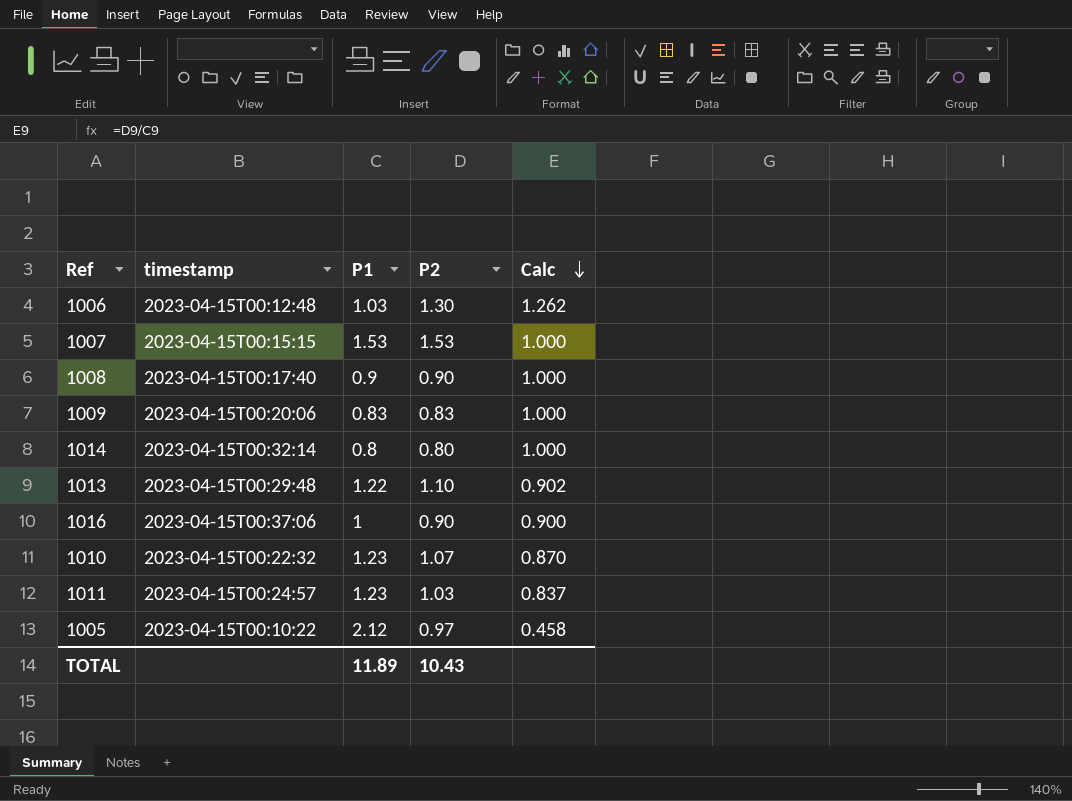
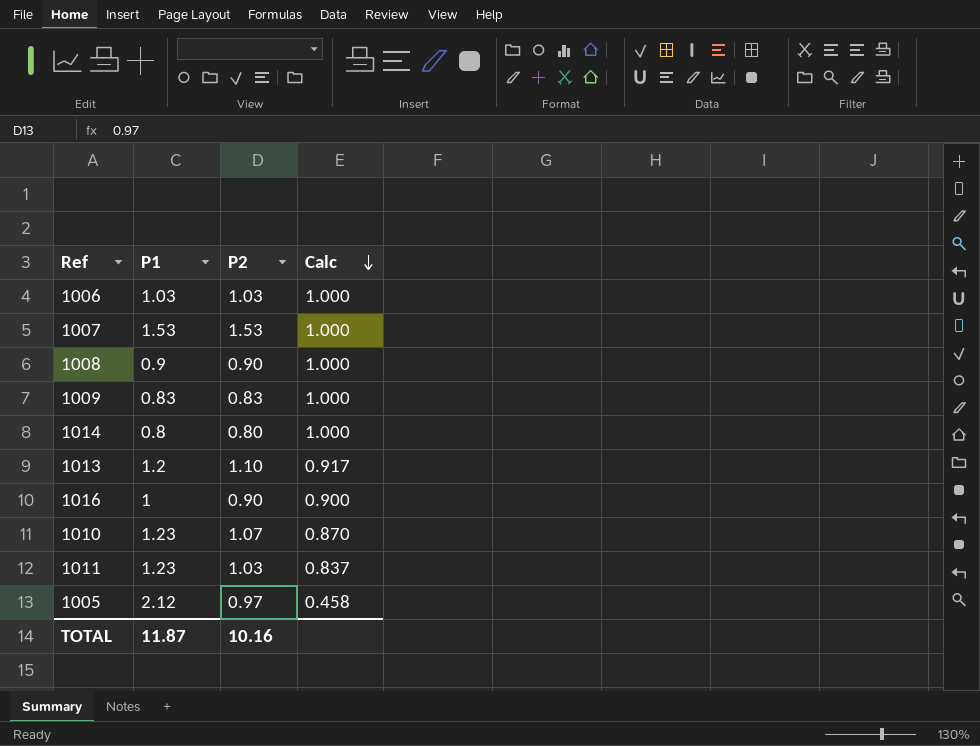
column timestamp | position: 2 -> none
1006 | P2: 1.30 -> 1.03
1006 | Calc: 1.262 -> 1.000
1013 | P1: 1.22 -> 1.2
1013 | Calc: 0.902 -> 0.917
TOTAL | P1: 11.89 -> 11.87
TOTAL | P2: 10.43 -> 10.16

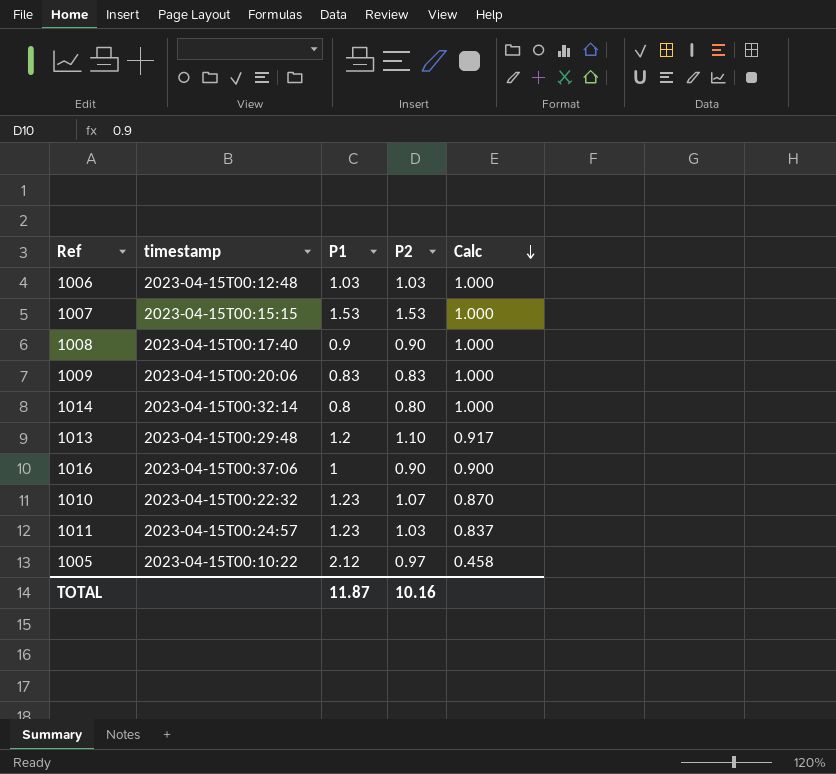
column timestamp | position: none -> 2

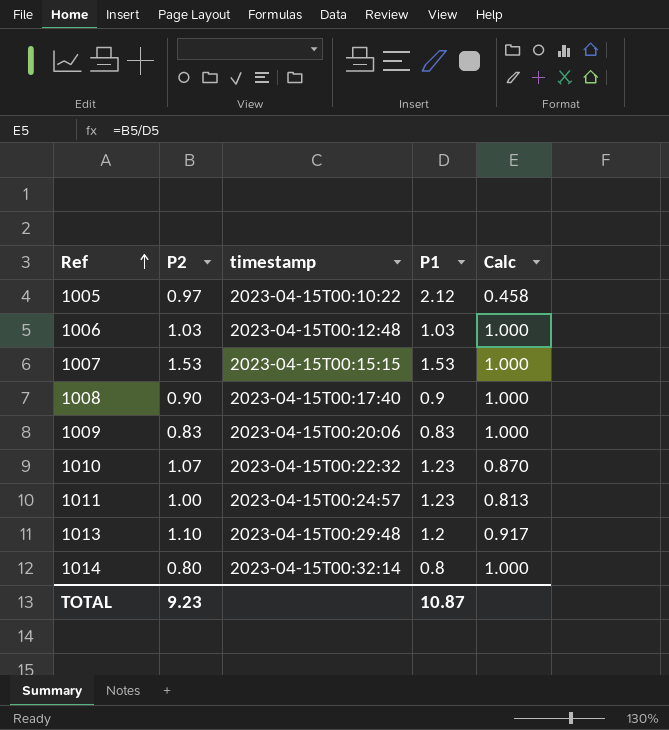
row order: Calc descending -> Ref ascending
column P2 | position: 4 -> 2
row 1016: 2023-04-15T00:37:06 | 1 | 0.90 | 0.900 -> none
1011 | P2: 1.03 -> 1.00
1011 | Calc: 0.837 -> 0.813
TOTAL | P2: 10.16 -> 9.23
TOTAL | P1: 11.87 -> 10.87

